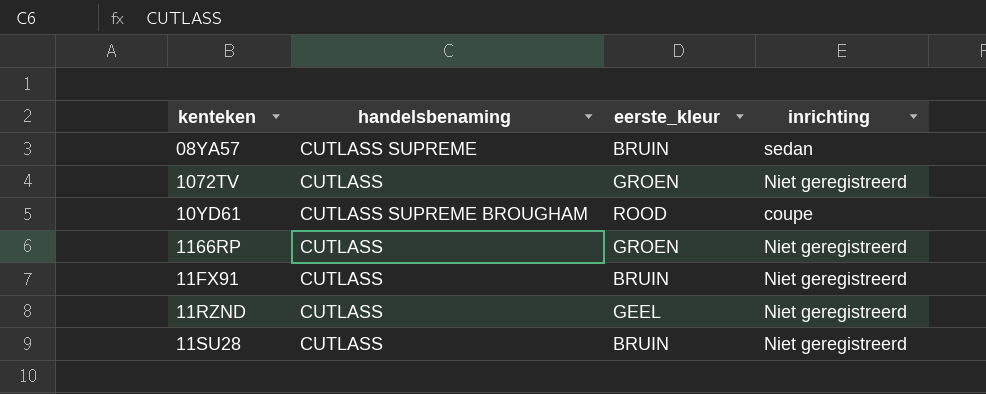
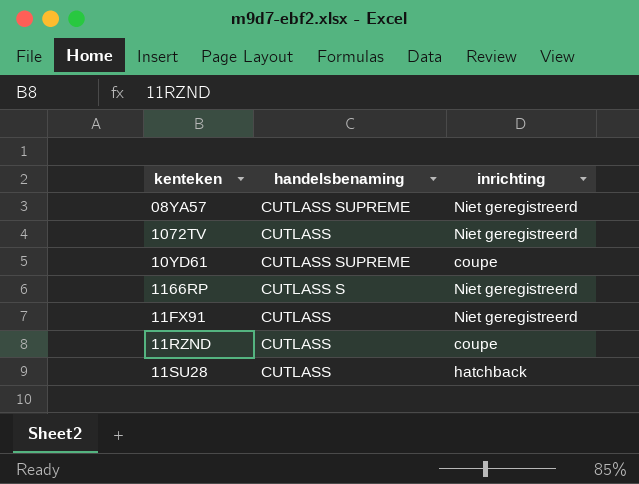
column eerste_kleur | position: 3 -> none
08YA57 | inrichting: sedan -> Niet geregistreerd
10YD61 | handelsbenaming: CUTLASS SUPREME BROUGHAM -> CUTLASS SUPREME
1166RP | handelsbenaming: CUTLASS -> CUTLASS S
11RZND | inrichting: Niet geregistreerd -> coupe
11SU28 | inrichting: Niet geregistreerd -> hatchback

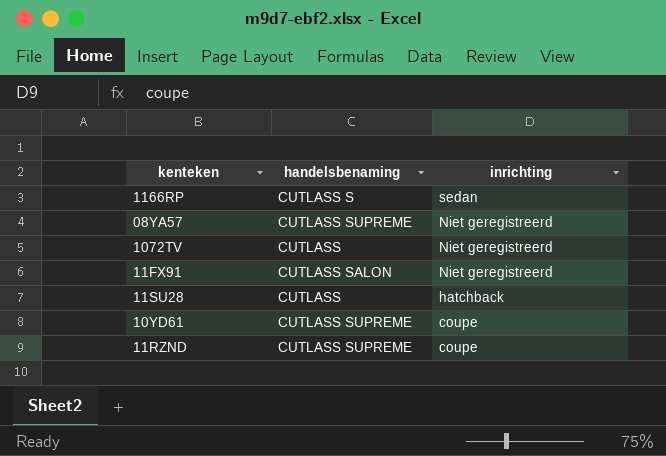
row order: none -> inrichting descending
1166RP | inrichting: Niet geregistreerd -> sedan
11FX91 | handelsbenaming: CUTLASS -> CUTLASS SALON
11RZND | handelsbenaming: CUTLASS -> CUTLASS SUPREME

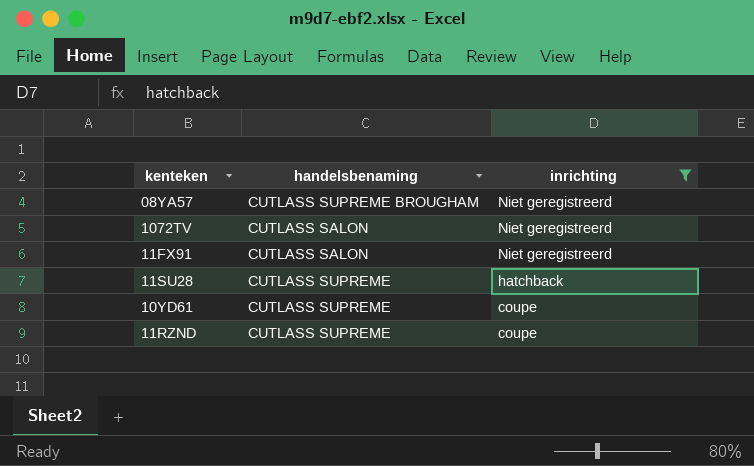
filter: none -> inrichting != sedan
08YA57 | handelsbenaming: CUTLASS SUPREME -> CUTLASS SUPREME BROUGHAM
1072TV | handelsbenaming: CUTLASS -> CUTLASS SALON
11SU28 | handelsbenaming: CUTLASS -> CUTLASS SUPREME

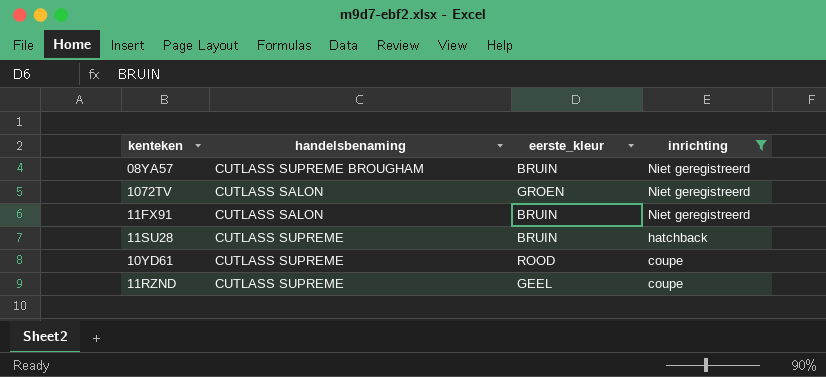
column eerste_kleur | position: none -> 3

